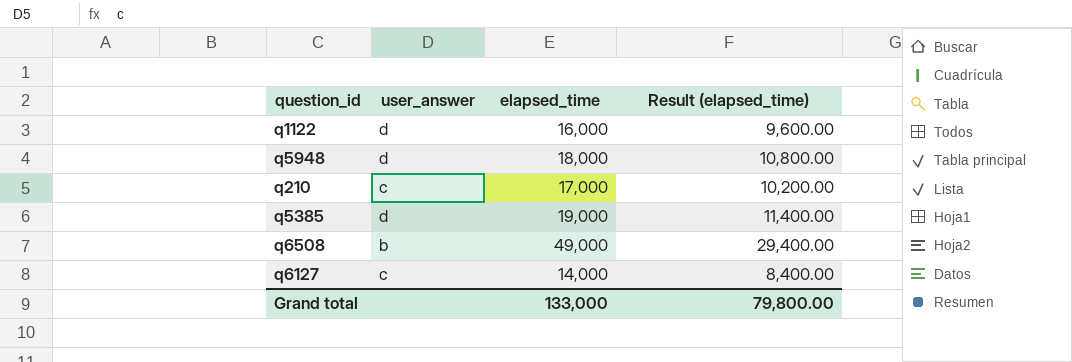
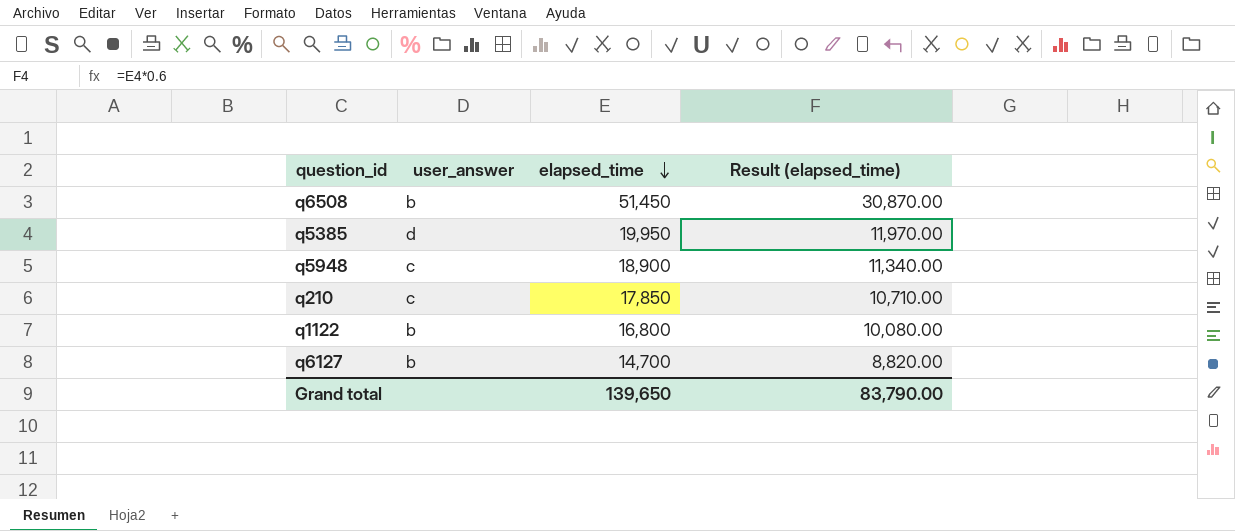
row order: none -> elapsed_time descending
q6508 | elapsed_time: 49,000 -> 51,450
q6508 | Result (elapsed_time): 29,400.00 -> 30,870.00
q5385 | elapsed_time: 19,000 -> 19,950
q5385 | Result (elapsed_time): 11,400.00 -> 11,970.00
q5948 | user_answer: d -> c
q5948 | elapsed_time: 18,000 -> 18,900
q5948 | Result (elapsed_time): 10,800.00 -> 11,340.00
q210 | elapsed_time: 17,000 -> 17,850
q210 | Result (elapsed_time): 10,200.00 -> 10,710.00
q1122 | user_answer: d -> b
q1122 | elapsed_time: 16,000 -> 16,800
q1122 | Result (elapsed_time): 9,600.00 -> 10,080.00
q6127 | user_answer: c -> b
q6127 | elapsed_time: 14,000 -> 14,700
q6127 | Result (elapsed_time): 8,400.00 -> 8,820.00
Grand total | elapsed_time: 133,000 -> 139,650
Grand total | Result (elapsed_time): 79,800.00 -> 83,790.00

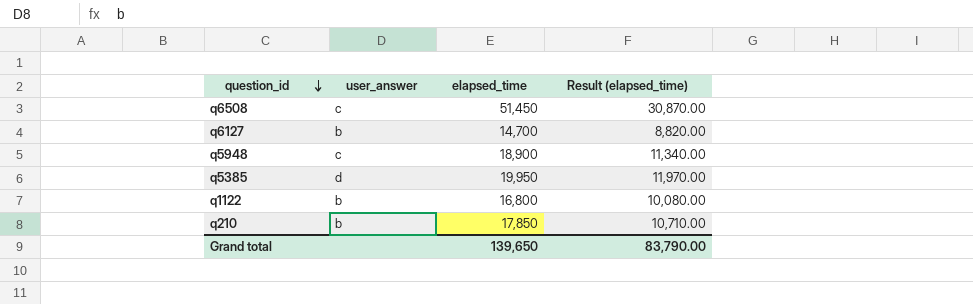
row order: elapsed_time descending -> question_id descending
q6508 | user_answer: b -> c
q210 | user_answer: c -> b

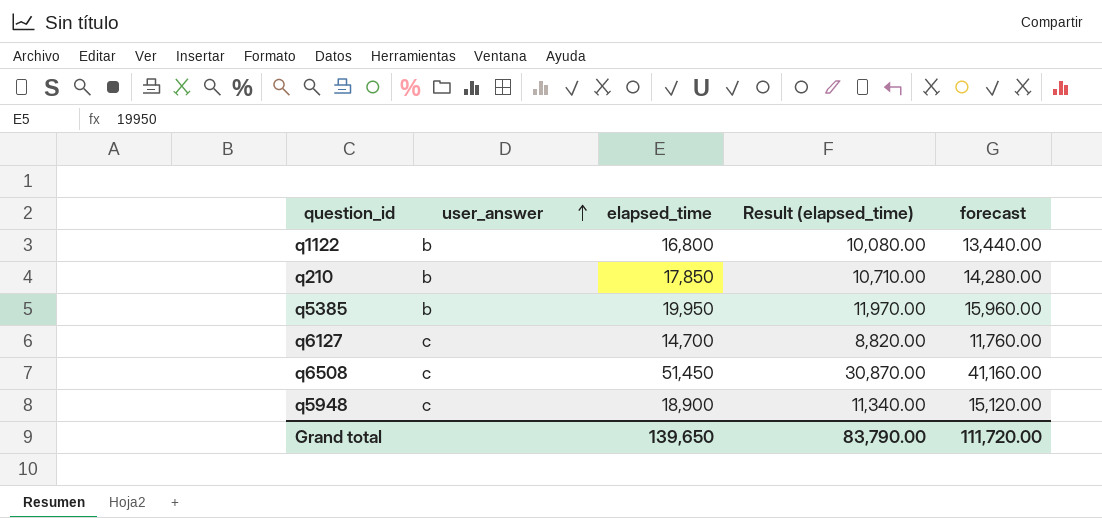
row order: question_id descending -> user_answer ascending
column forecast | formula: none -> [elapsed_time] * 0.8
q5385 | user_answer: d -> b
q6127 | user_answer: b -> c

